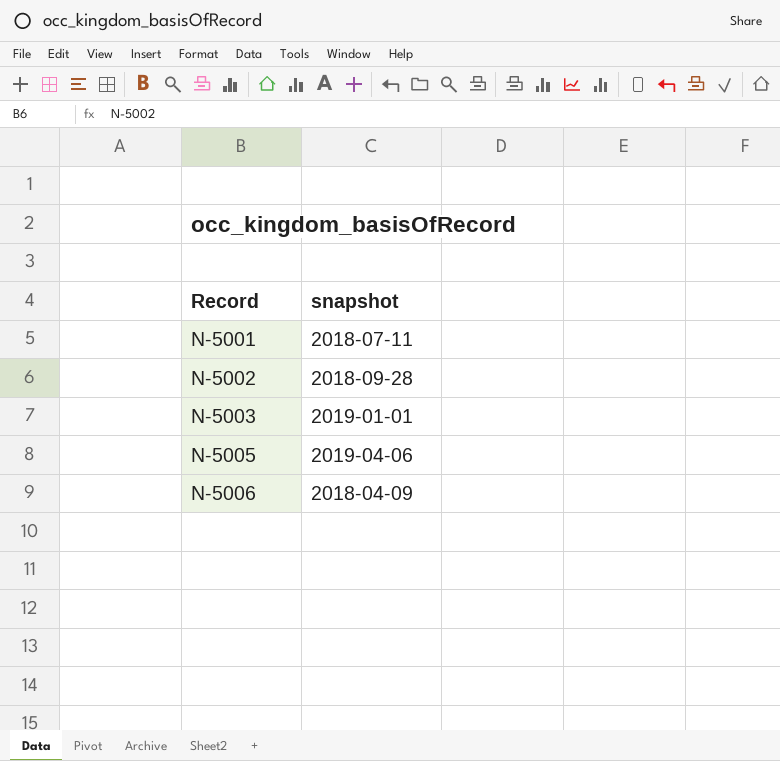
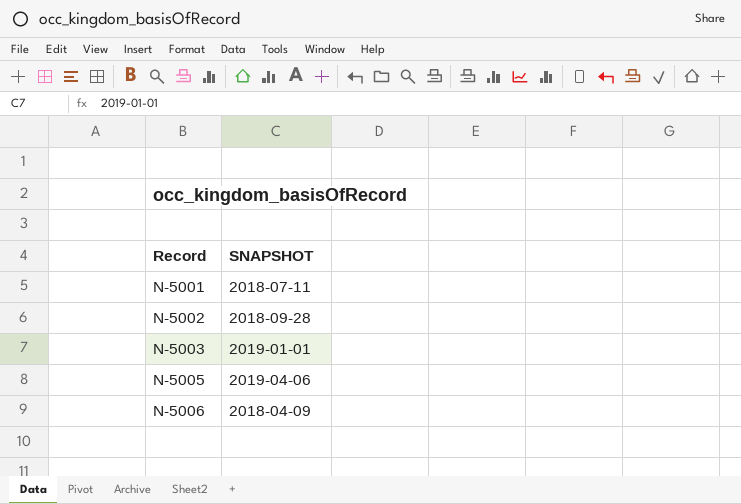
column name: snapshot -> SNAPSHOT

